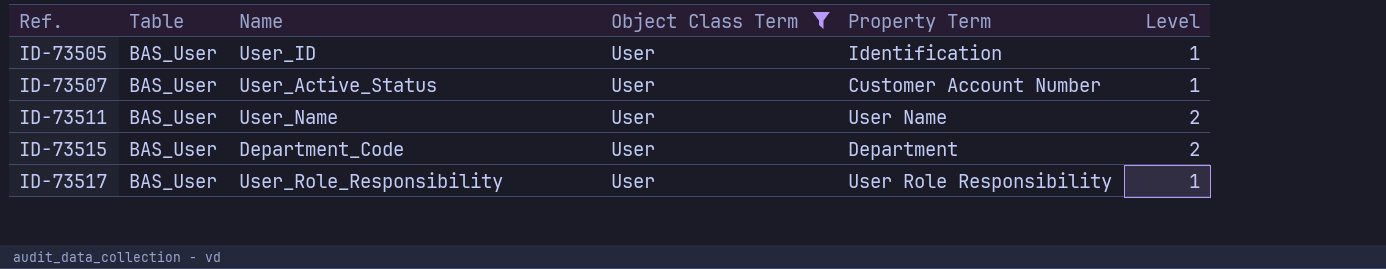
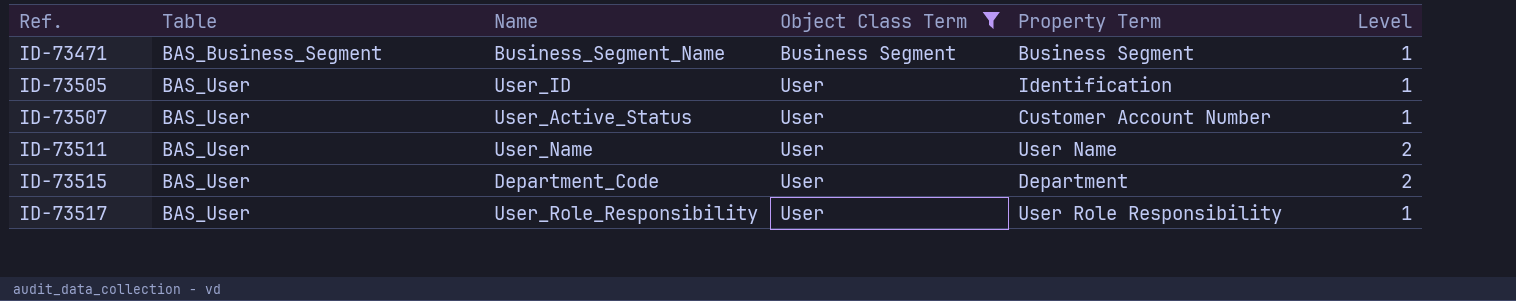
row ID-73471: none -> BAS_Business_Segment | Business_Segment_Name | Business Segment | Business Segment | 1

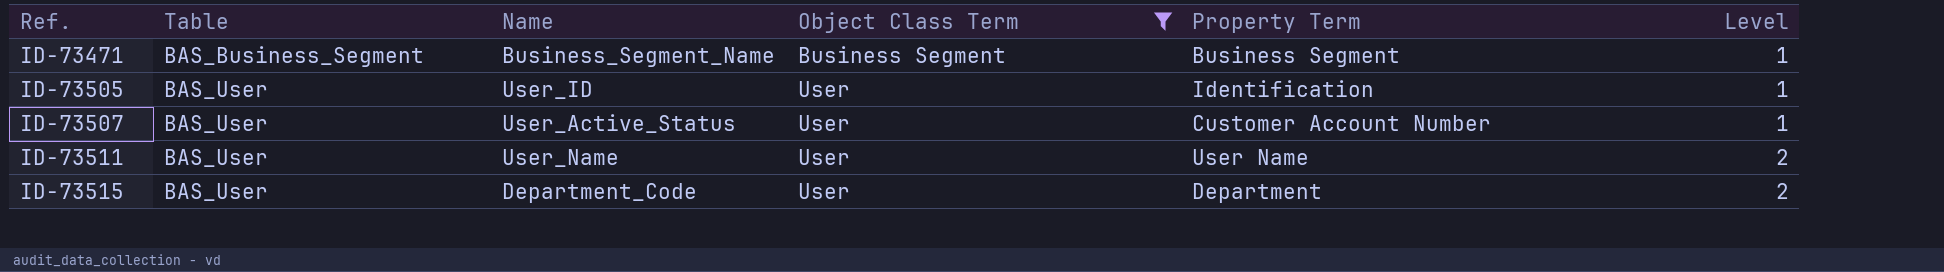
row ID-73517: BAS_User | User_Role_Responsibility | User | User Role Responsibility | 1 -> none

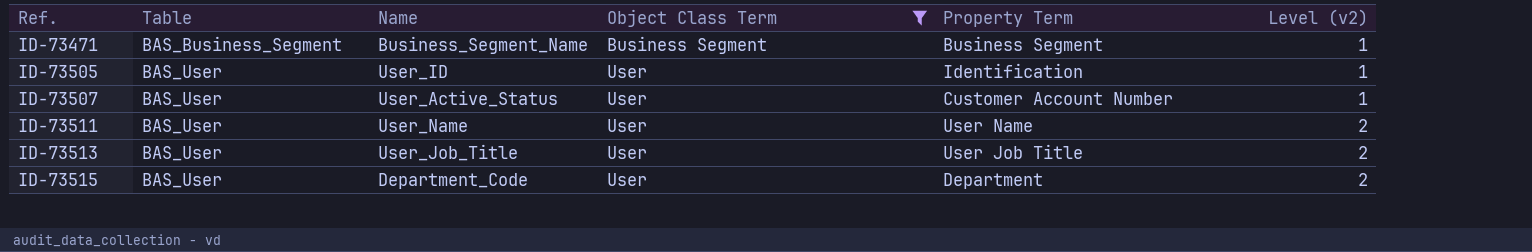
column name: Level -> Level (v2)
row ID-73513: none -> BAS_User | User_Job_Title | User | User Job Title | 2

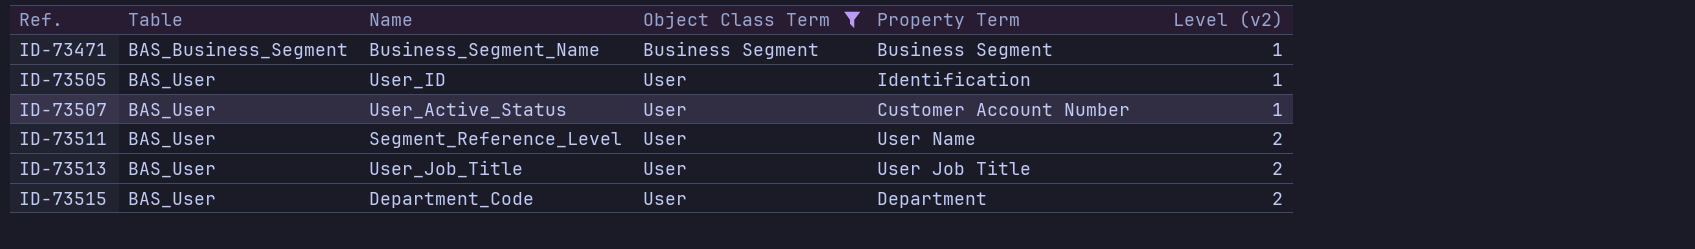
ID-73511 | Name: User_Name -> Segment_Reference_Level

